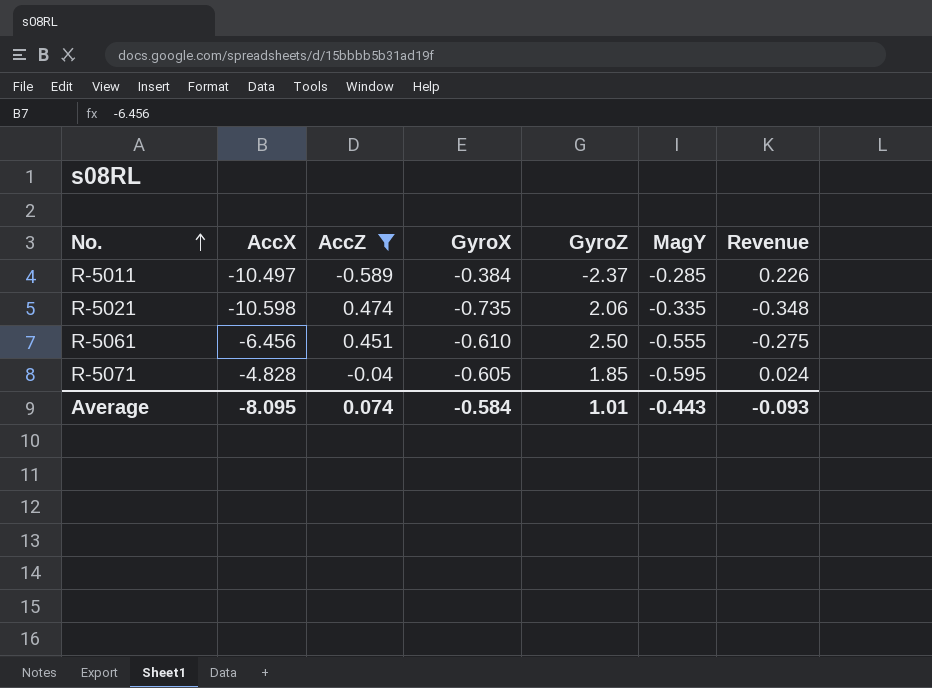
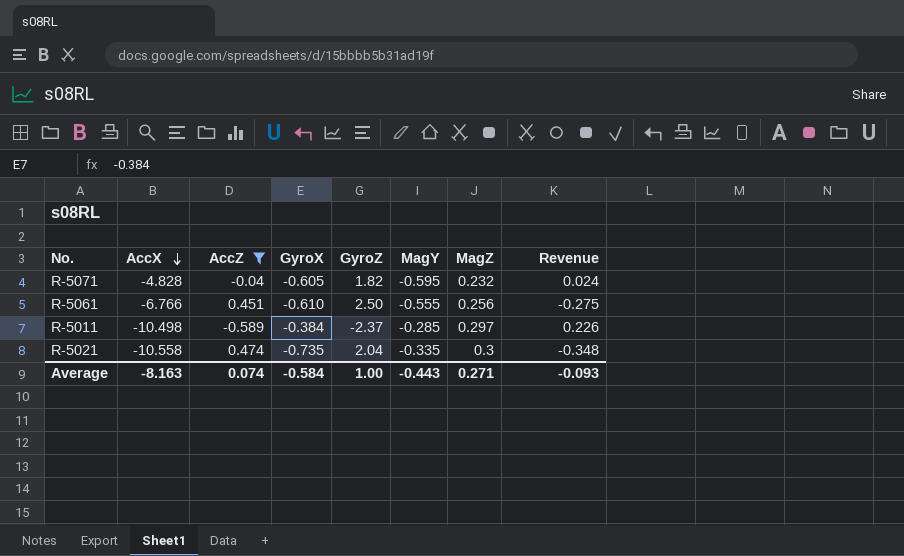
row order: No. ascending -> AccX descending
column MagZ | position: none -> 7
R-5071 | GyroZ: 1.85 -> 1.82
R-5061 | AccX: -6.456 -> -6.766
R-5011 | AccX: -10.497 -> -10.498
R-5021 | AccX: -10.598 -> -10.558
R-5021 | GyroZ: 2.06 -> 2.04
Average | AccX: -8.095 -> -8.163
Average | GyroZ: 1.01 -> 1.00

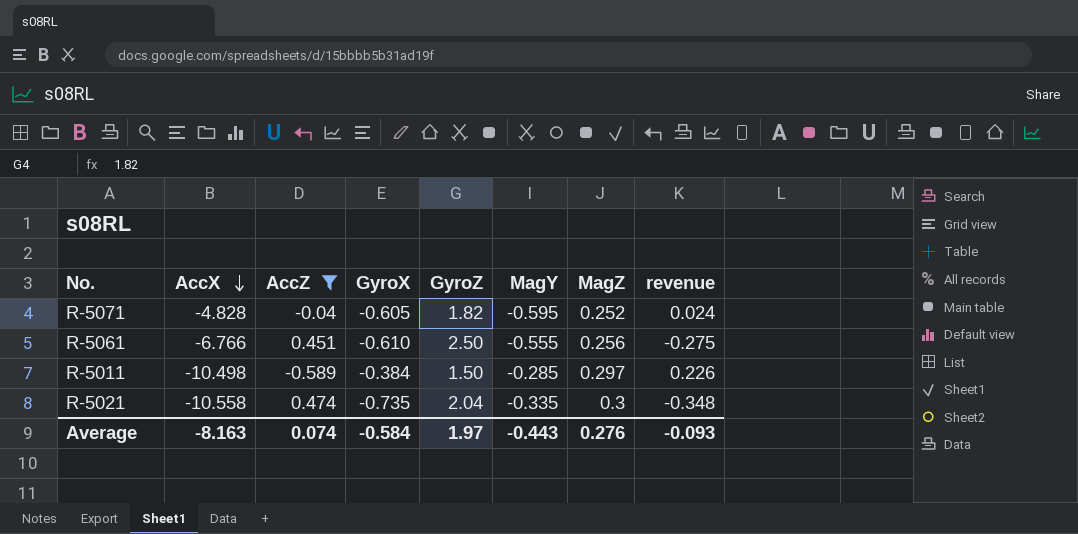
column name: Revenue -> revenue
R-5071 | MagZ: 0.232 -> 0.252
R-5011 | GyroZ: -2.37 -> 1.50
Average | GyroZ: 1.00 -> 1.97
Average | MagZ: 0.271 -> 0.276

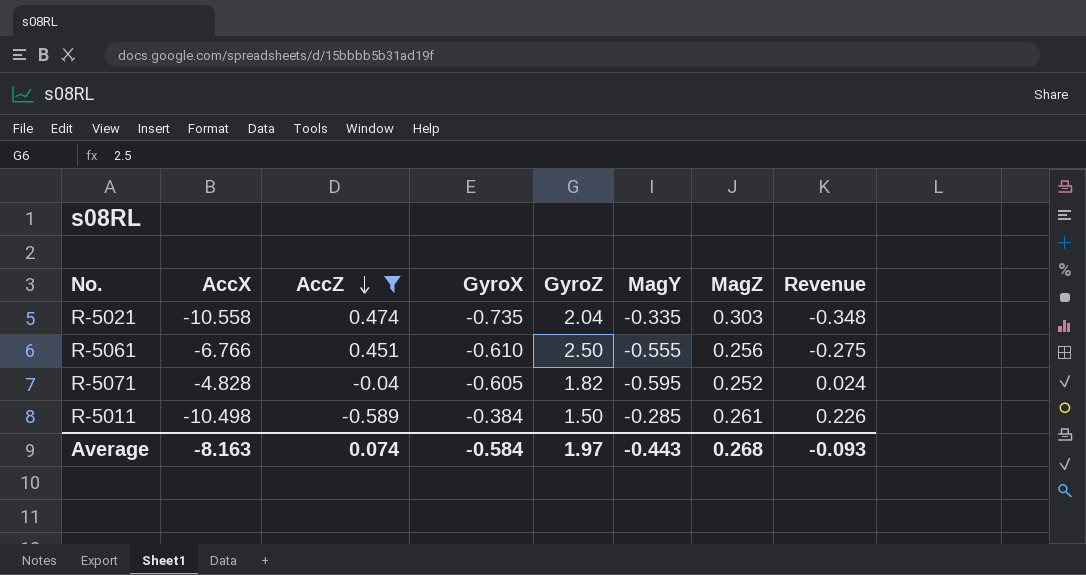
row order: AccX descending -> AccZ descending
column name: revenue -> Revenue
R-5021 | MagZ: 0.3 -> 0.303
R-5011 | MagZ: 0.297 -> 0.261
Average | MagZ: 0.276 -> 0.268

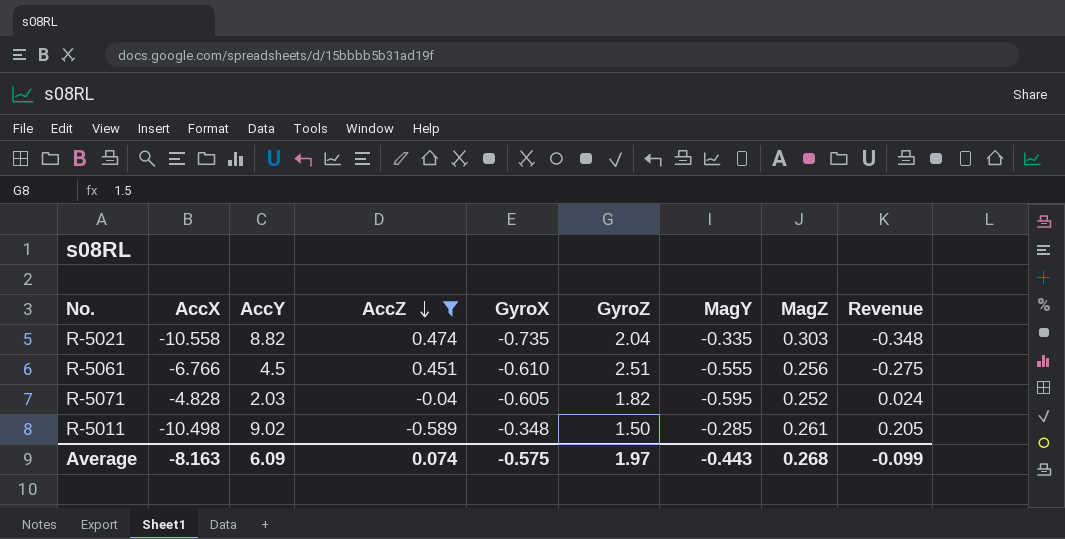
column AccY | position: none -> 3
R-5061 | GyroZ: 2.50 -> 2.51
R-5011 | GyroX: -0.384 -> -0.348
R-5011 | Revenue: 0.226 -> 0.205
Average | GyroX: -0.584 -> -0.575
Average | Revenue: -0.093 -> -0.099

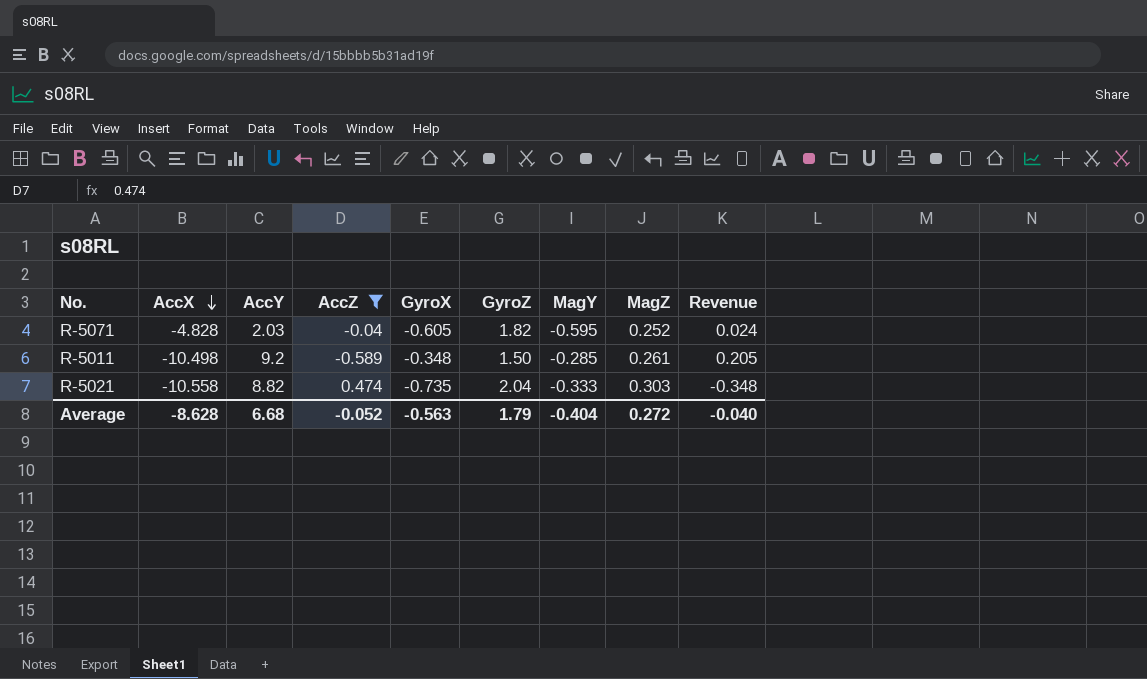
row order: AccZ descending -> AccX descending
row R-5061: -6.766 | 4.5 | 0.451 | -0.610 | 2.51 | -0.555 | 0.256 | -0.275 -> none
R-5011 | AccY: 9.02 -> 9.2
R-5021 | MagY: -0.335 -> -0.333
Average | AccX: -8.163 -> -8.628
Average | AccY: 6.09 -> 6.68
Average | AccZ: 0.074 -> -0.052
Average | GyroX: -0.575 -> -0.563
Average | GyroZ: 1.97 -> 1.79
Average | MagY: -0.443 -> -0.404
Average | MagZ: 0.268 -> 0.272
Average | Revenue: -0.099 -> -0.040

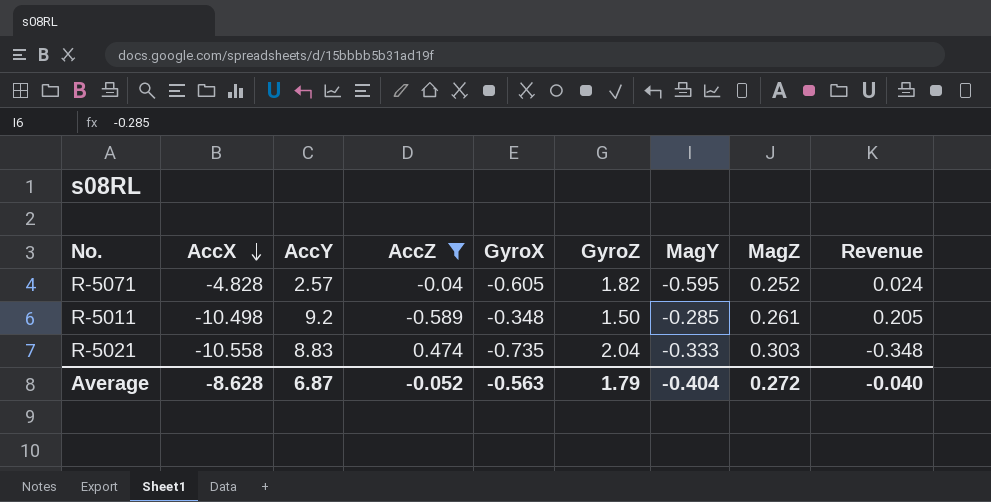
R-5071 | AccY: 2.03 -> 2.57
R-5021 | AccY: 8.82 -> 8.83
Average | AccY: 6.68 -> 6.87

